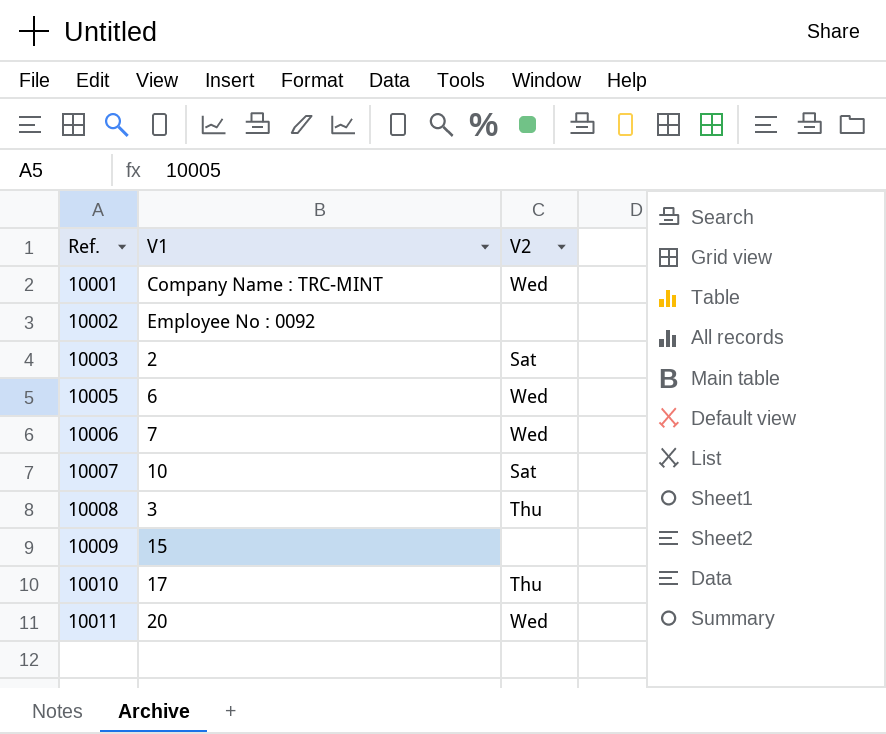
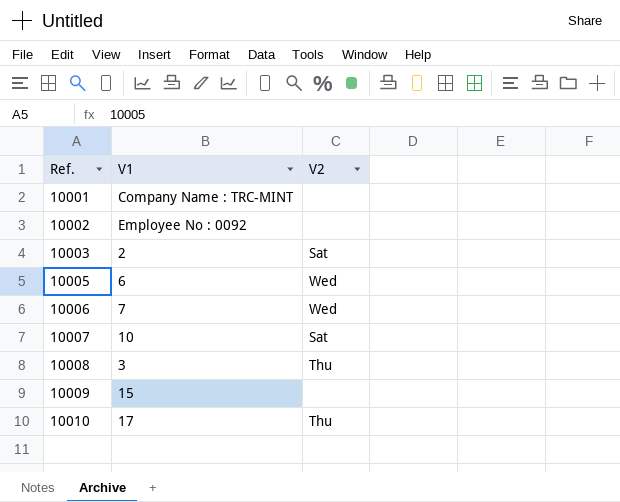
row 10011: 20 | Wed -> none
10001 | V2: Wed -> none

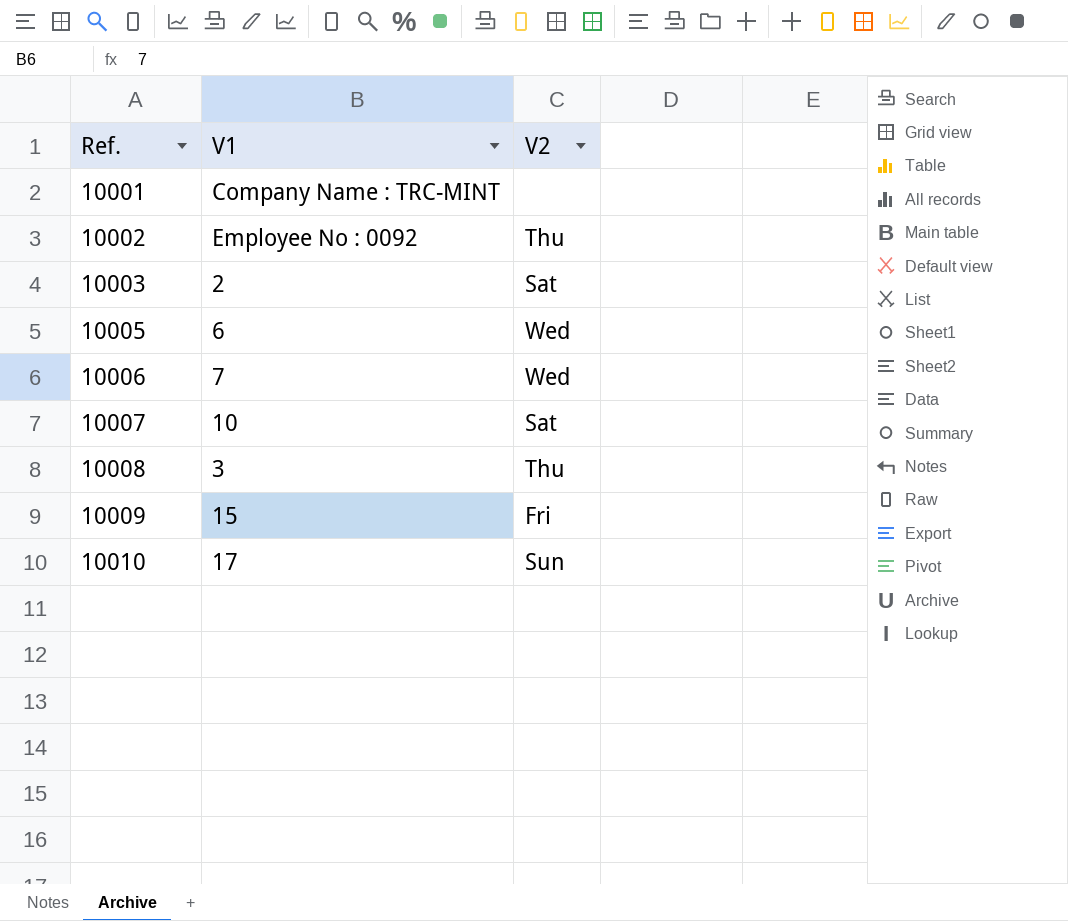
10002 | V2: none -> Thu
10009 | V2: none -> Fri
10010 | V2: Thu -> Sun

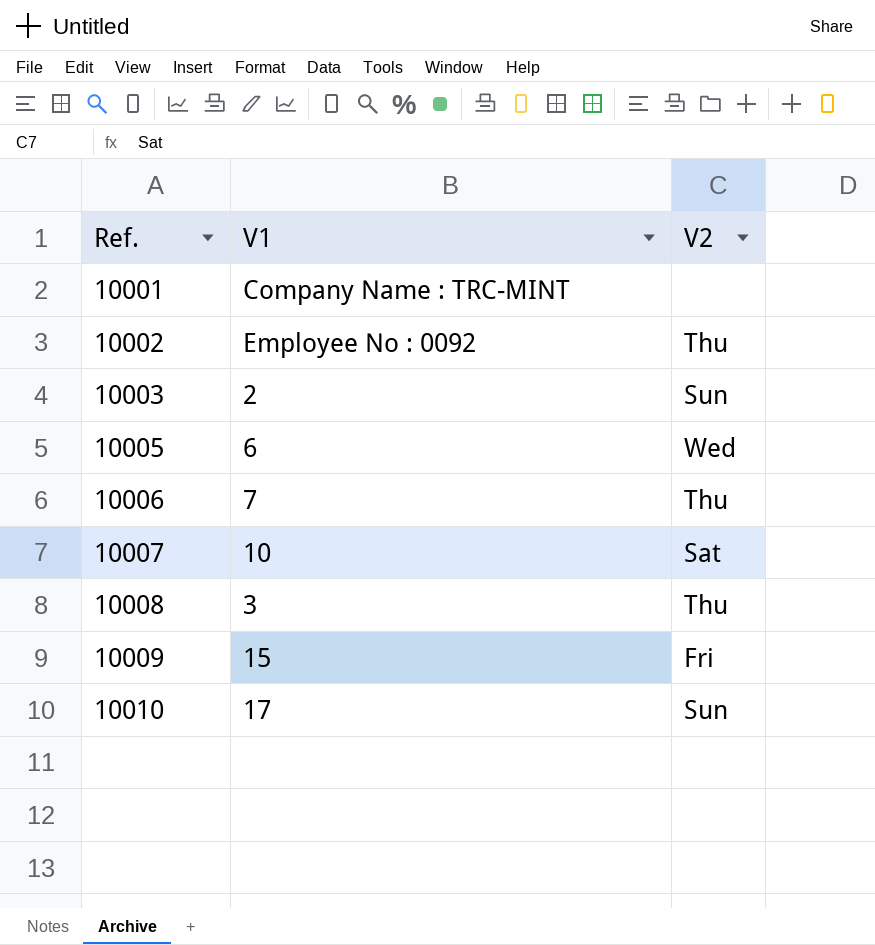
10003 | V2: Sat -> Sun
10006 | V2: Wed -> Thu

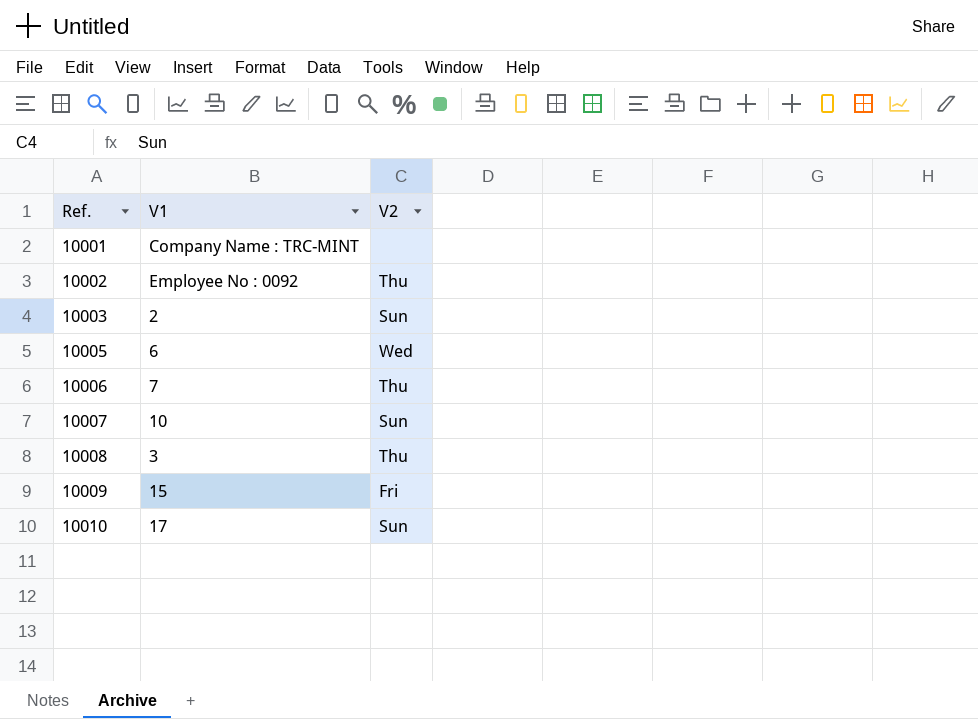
10007 | V2: Sat -> Sun

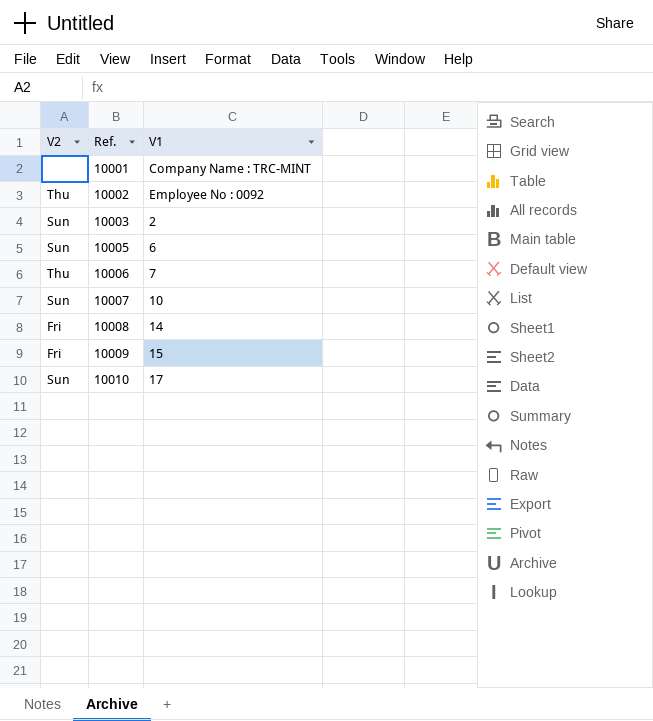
column V2 | position: 3 -> 1
10005 | V2: Wed -> Sun
10008 | V2: Thu -> Fri
10008 | V1: 3 -> 14

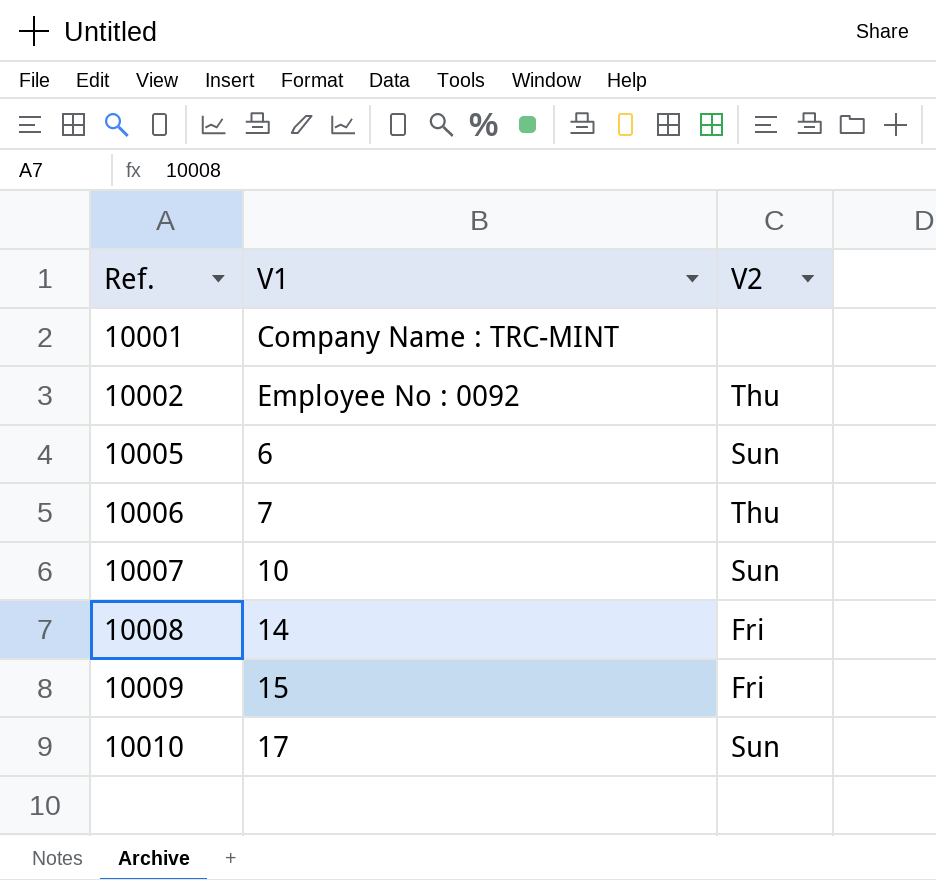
column V2 | position: 1 -> 3
row 10003: Sun | 2 -> none

